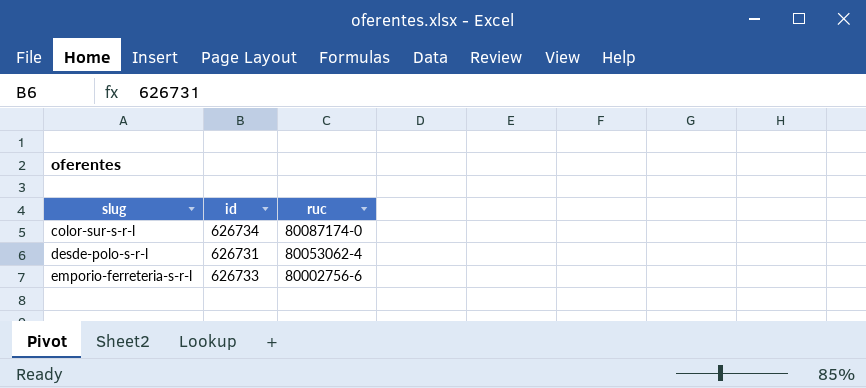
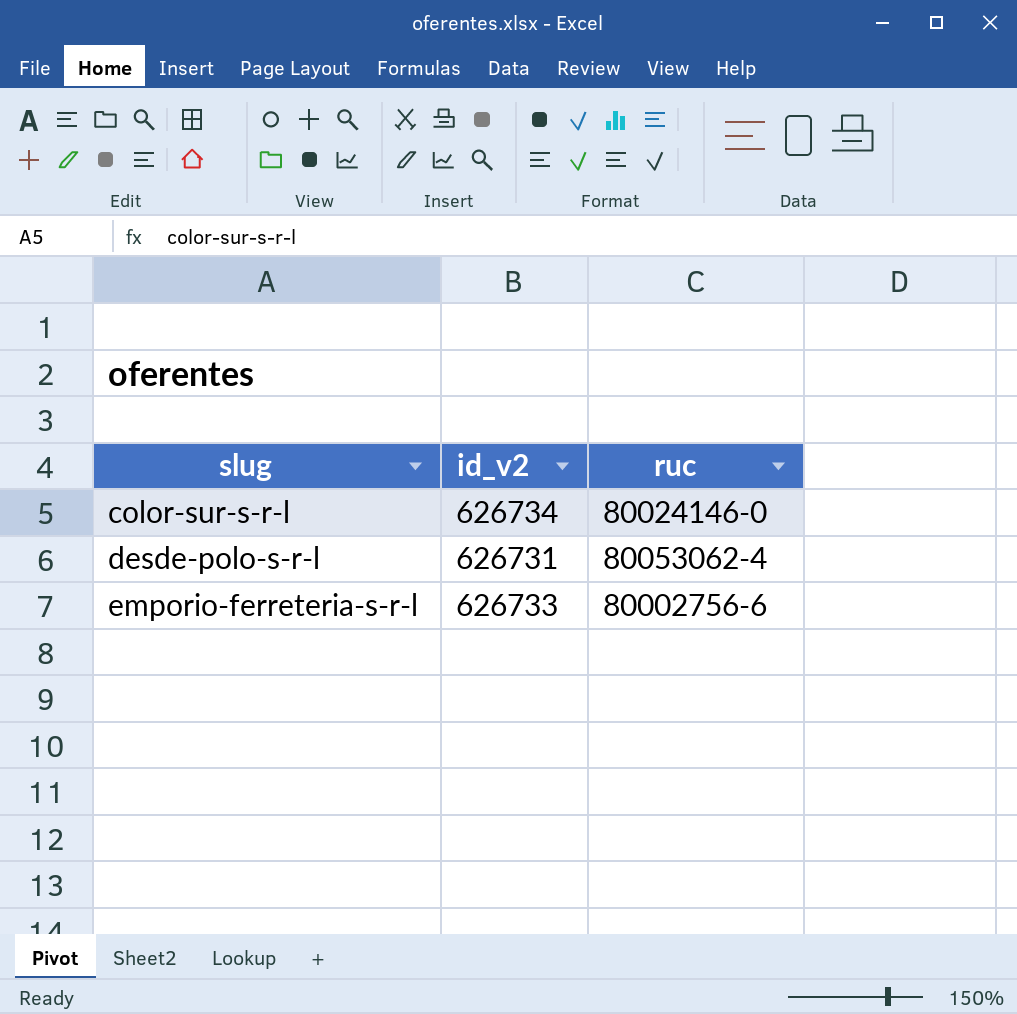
column name: id -> id_v2
color-sur-s-r-l | ruc: 80087174-0 -> 80024146-0

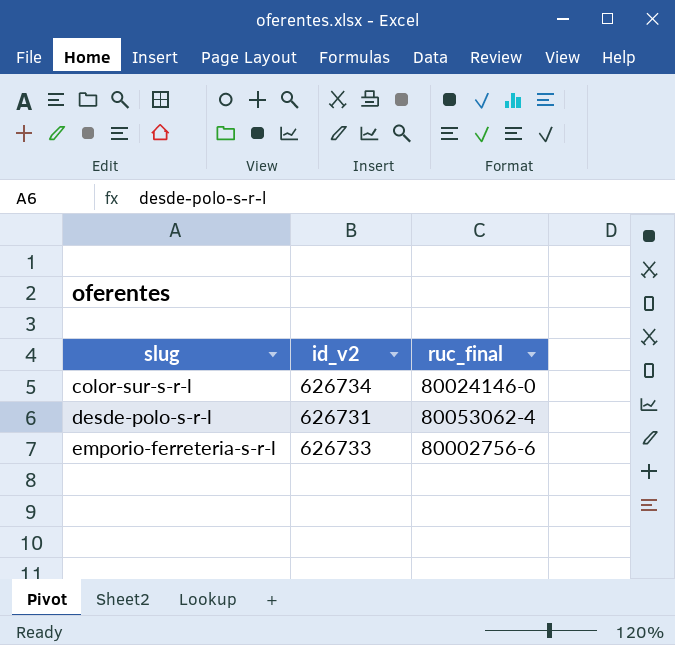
column name: ruc -> ruc_final

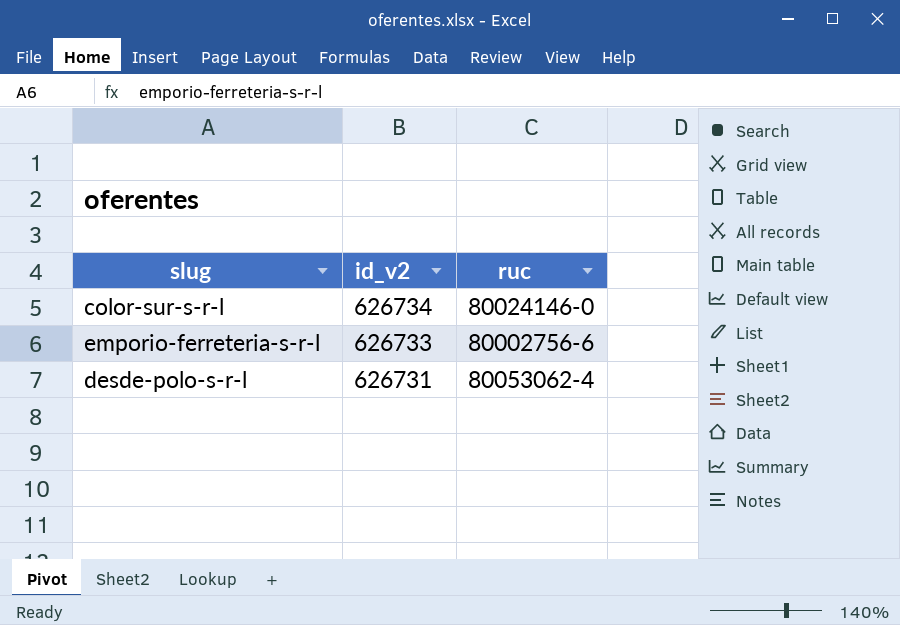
row order: slug ascending -> id_v2 descending
column name: ruc_final -> ruc

